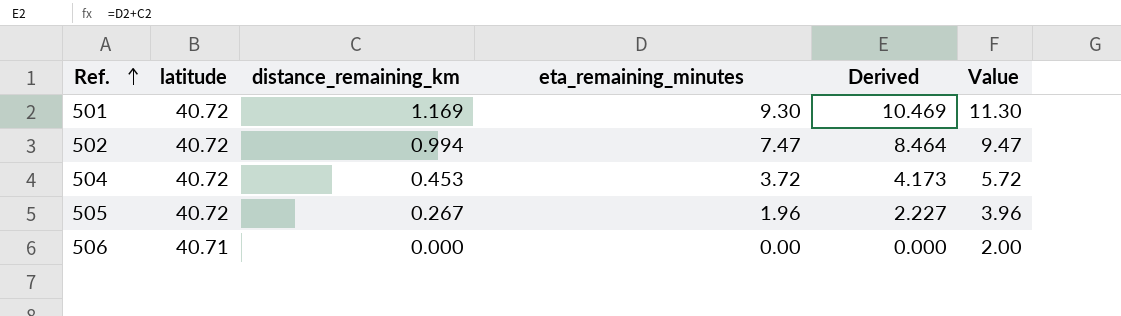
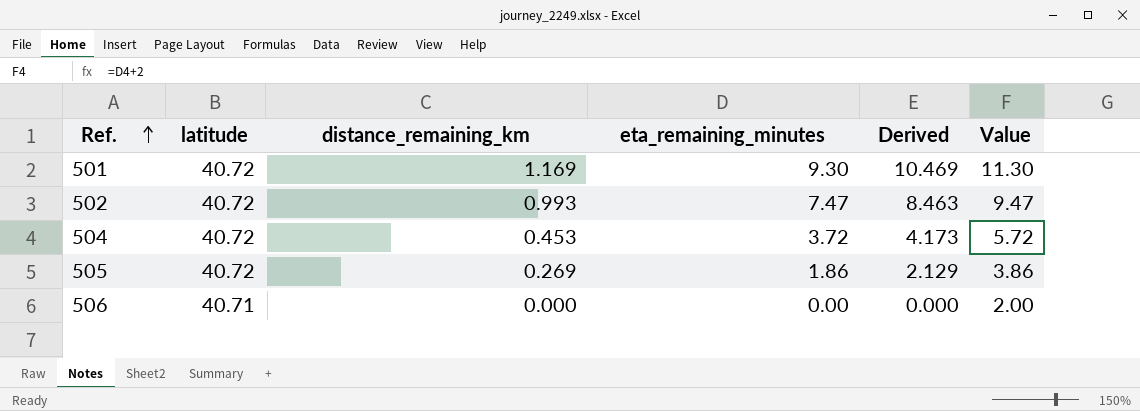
502 | distance_remaining_km: 0.994 -> 0.993
502 | Derived: 8.464 -> 8.463
505 | distance_remaining_km: 0.267 -> 0.269
505 | eta_remaining_minutes: 1.96 -> 1.86
505 | Derived: 2.227 -> 2.129
505 | Value: 3.96 -> 3.86

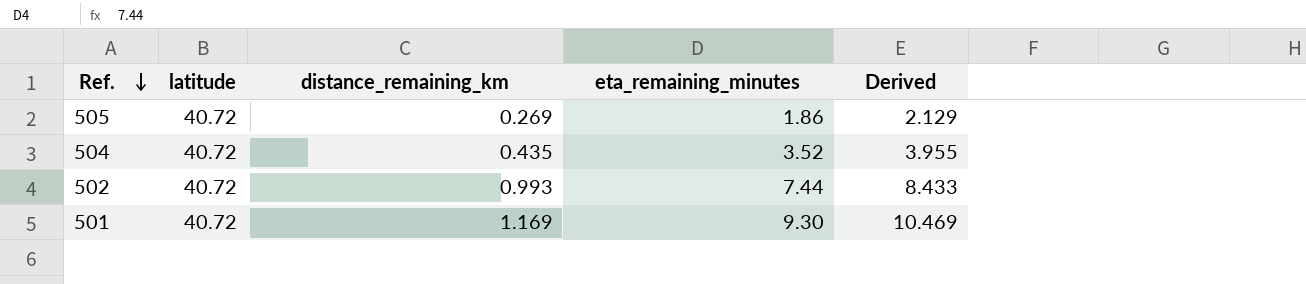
row order: Ref. ascending -> Ref. descending
column Value | formula: [eta_remaining_minutes] + 2 -> none
row 506: 40.71 | 0.000 | 0.00 | 0.000 | 2.00 -> none
504 | distance_remaining_km: 0.453 -> 0.435
504 | eta_remaining_minutes: 3.72 -> 3.52
504 | Derived: 4.173 -> 3.955
502 | eta_remaining_minutes: 7.47 -> 7.44
502 | Derived: 8.463 -> 8.433

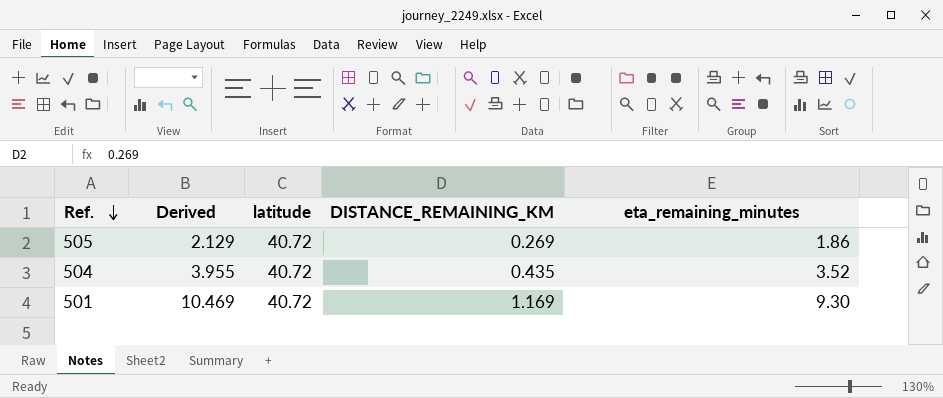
column Derived | position: 5 -> 2
column name: distance_remaining_km -> DISTANCE_REMAINING_KM
row 502: 40.72 | 0.993 | 7.44 | 8.433 -> none

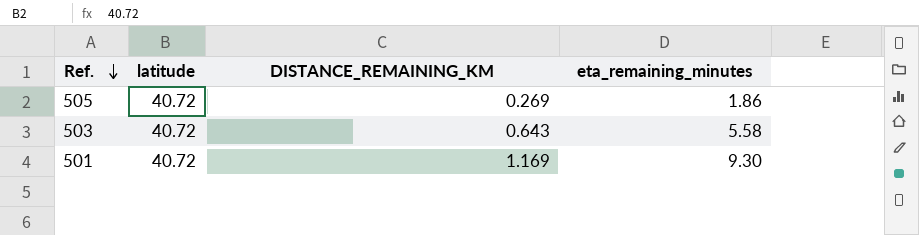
column Derived | formula: [DISTANCE_REMAINING_KM] + [eta_remaining_minutes] -> none
row 504: 3.955 | 40.72 | 0.435 | 3.52 -> none
row 503: none -> 40.72 | 0.643 | 5.58

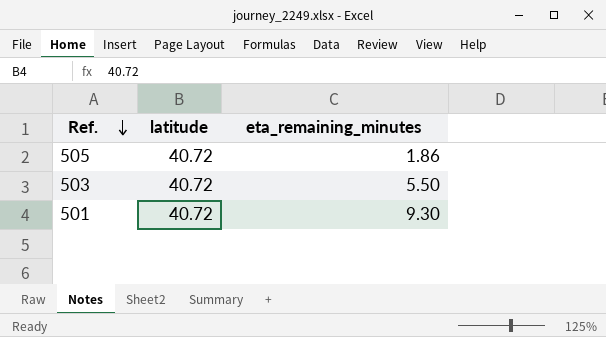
column DISTANCE_REMAINING_KM | position: 3 -> none
503 | eta_remaining_minutes: 5.58 -> 5.50

